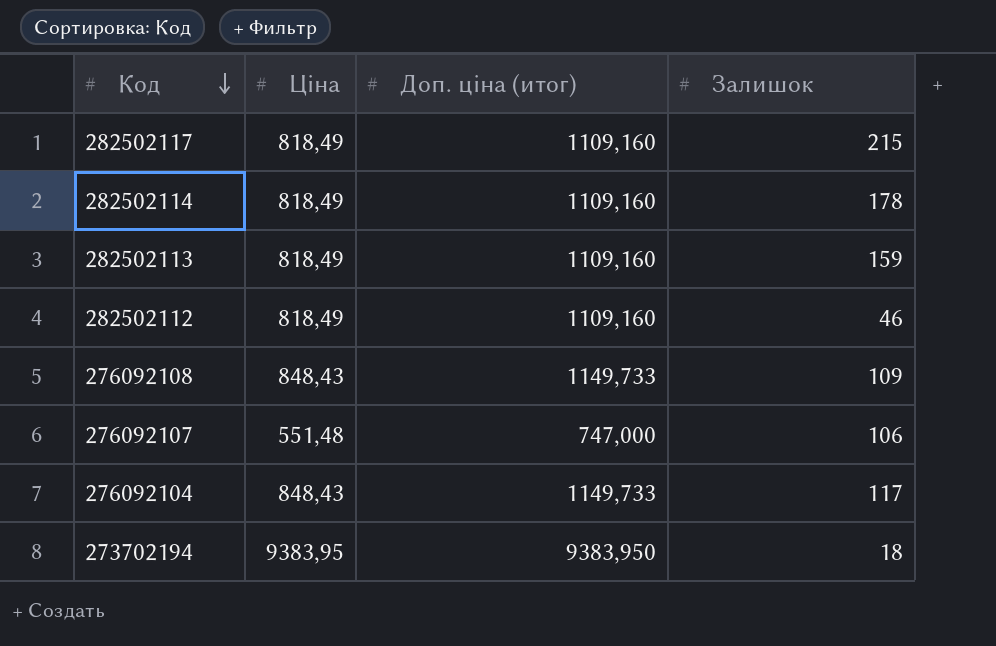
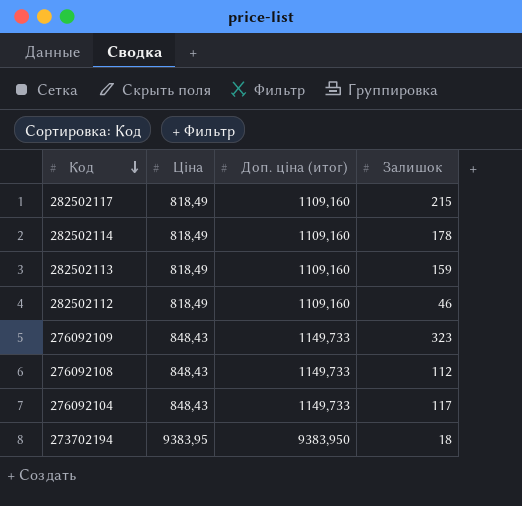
row 276092107: 551,48 | 747,000 | 106 -> none
row 276092109: none -> 848,43 | 1149,733 | 323
276092108 | Залишок: 109 -> 112

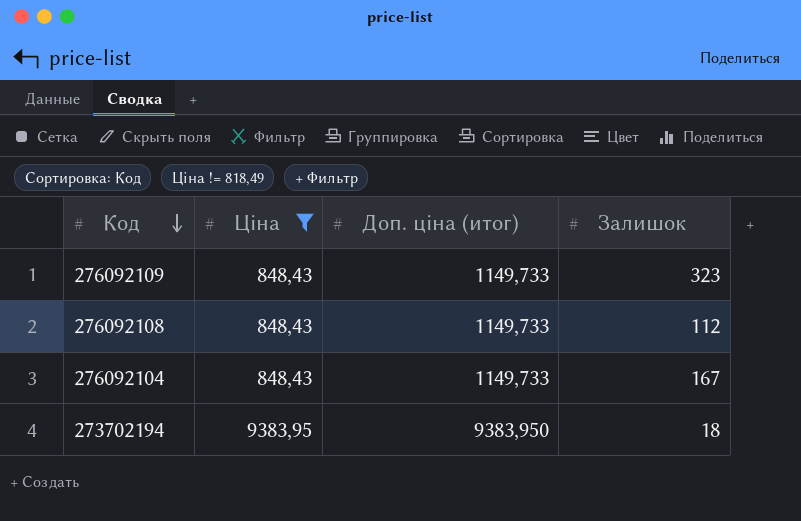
filter: none -> Ціна != 818,49
276092104 | Залишок: 117 -> 167

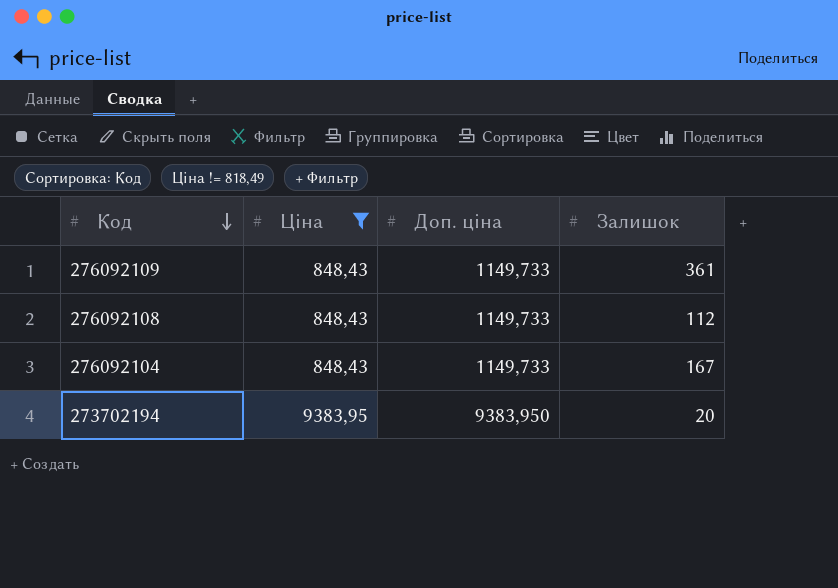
column name: Доп. ціна (итог) -> Доп. ціна
276092109 | Залишок: 323 -> 361
273702194 | Залишок: 18 -> 20

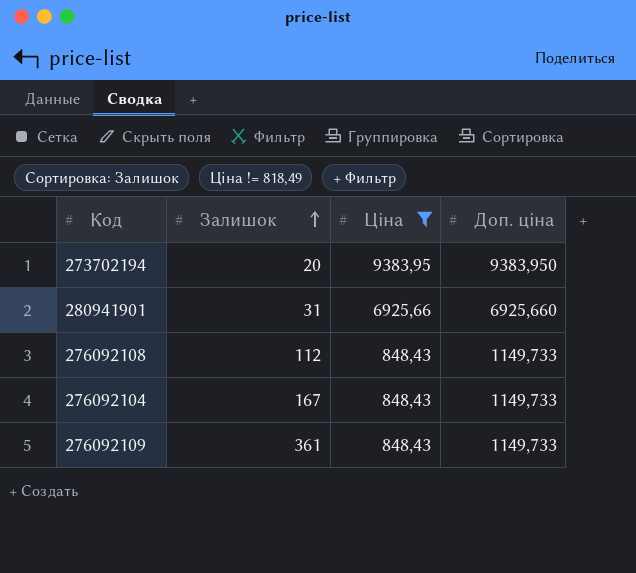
row order: Код descending -> Залишок ascending
column Залишок | position: 4 -> 2
row 280941901: none -> 31 | 6925,66 | 6925,660

